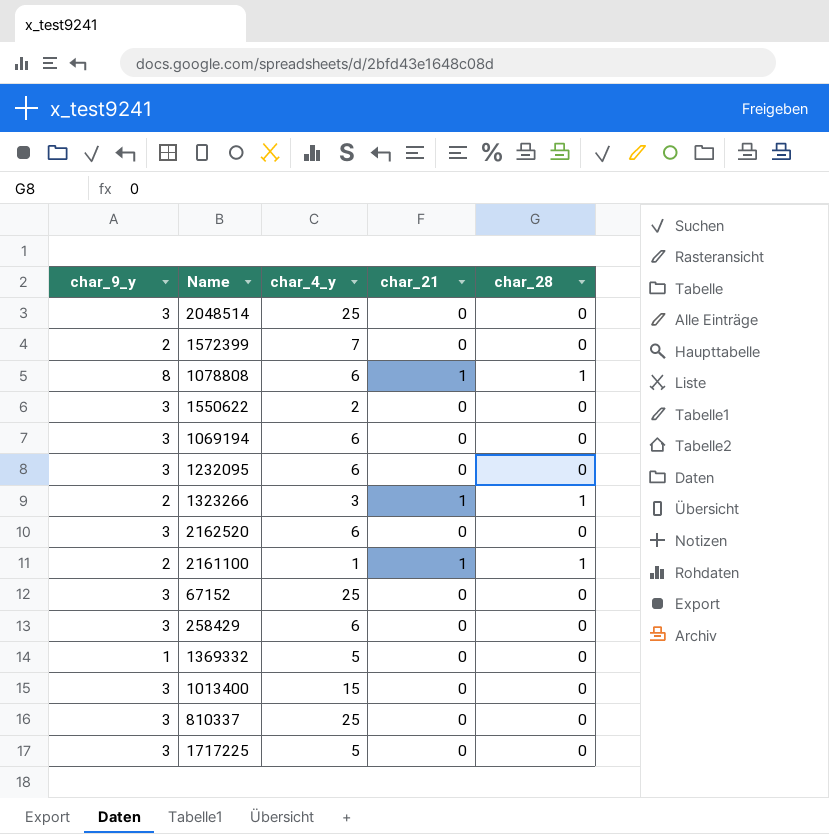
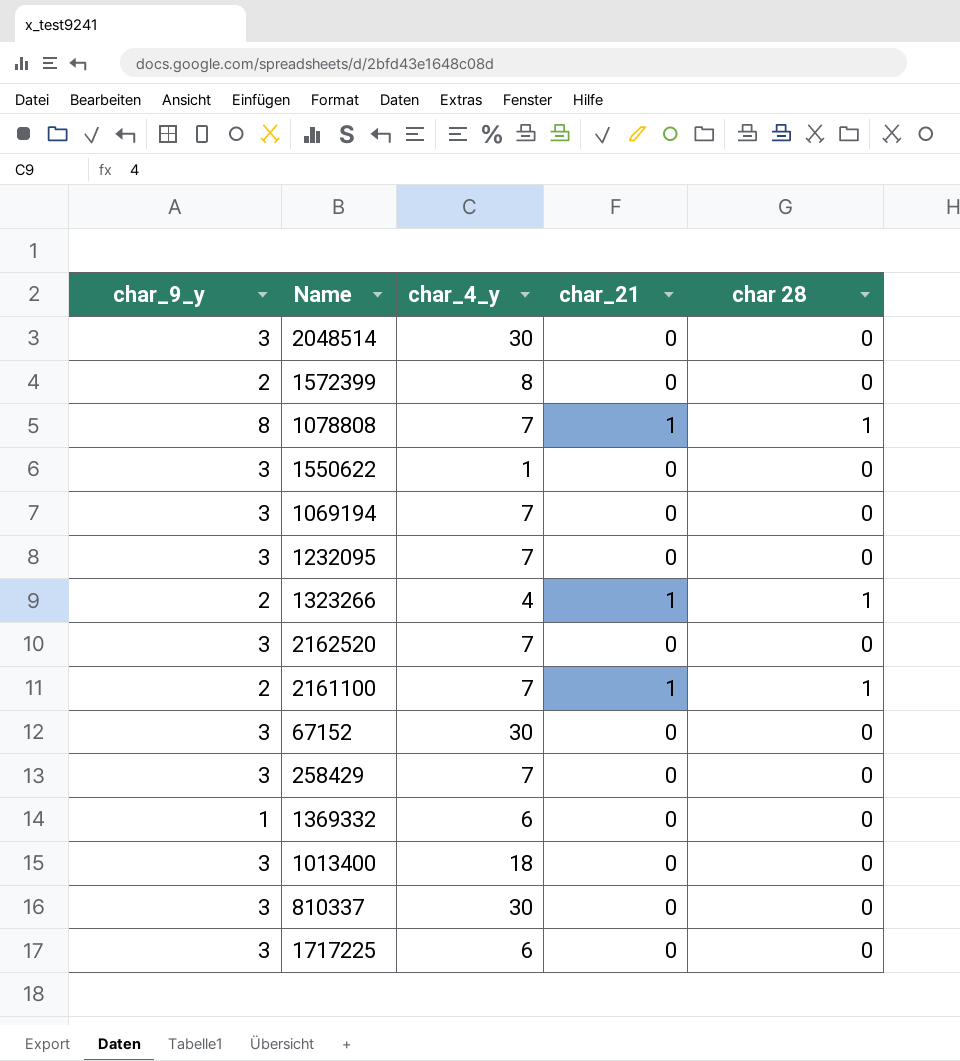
column name: char_28 -> char 28
2048514 | char_4_y: 25 -> 30
1572399 | char_4_y: 7 -> 8
1078808 | char_4_y: 6 -> 7
1550622 | char_4_y: 2 -> 1
1069194 | char_4_y: 6 -> 7
1232095 | char_4_y: 6 -> 7
1323266 | char_4_y: 3 -> 4
2162520 | char_4_y: 6 -> 7
2161100 | char_4_y: 1 -> 7
67152 | char_4_y: 25 -> 30
258429 | char_4_y: 6 -> 7
1369332 | char_4_y: 5 -> 6
1013400 | char_4_y: 15 -> 18
810337 | char_4_y: 25 -> 30
1717225 | char_4_y: 5 -> 6

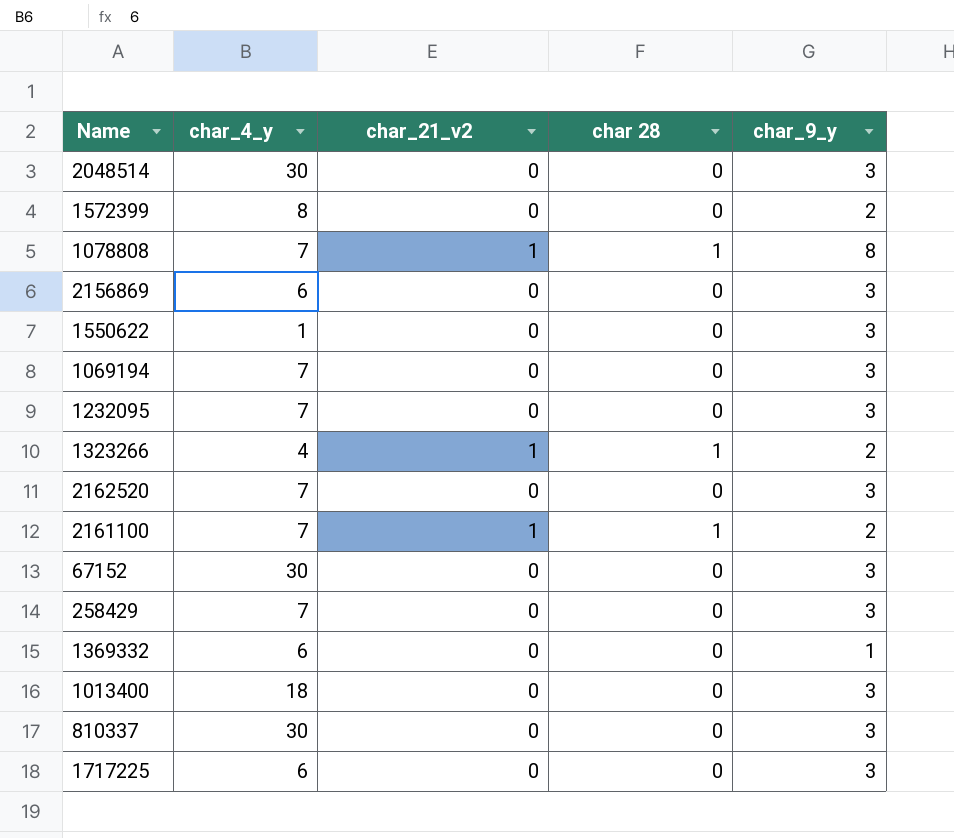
column name: char_21 -> char_21_v2
column char_9_y | position: 1 -> 5
row 2156869: none -> 6 | 0 | 0 | 3

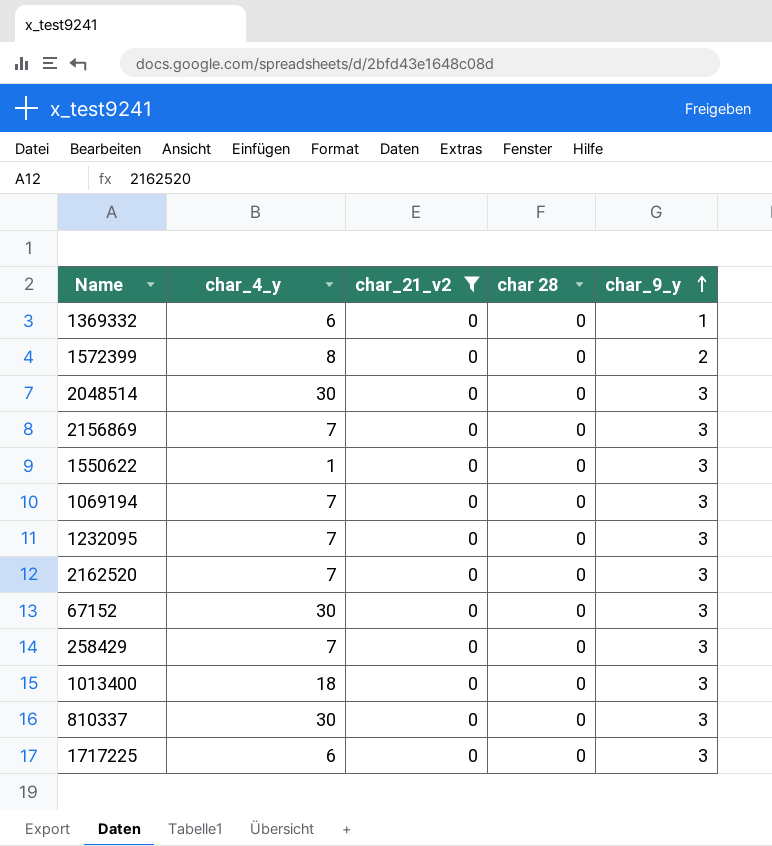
filter: none -> char_21_v2 = 0
row order: none -> char_9_y ascending
2156869 | char_4_y: 6 -> 7

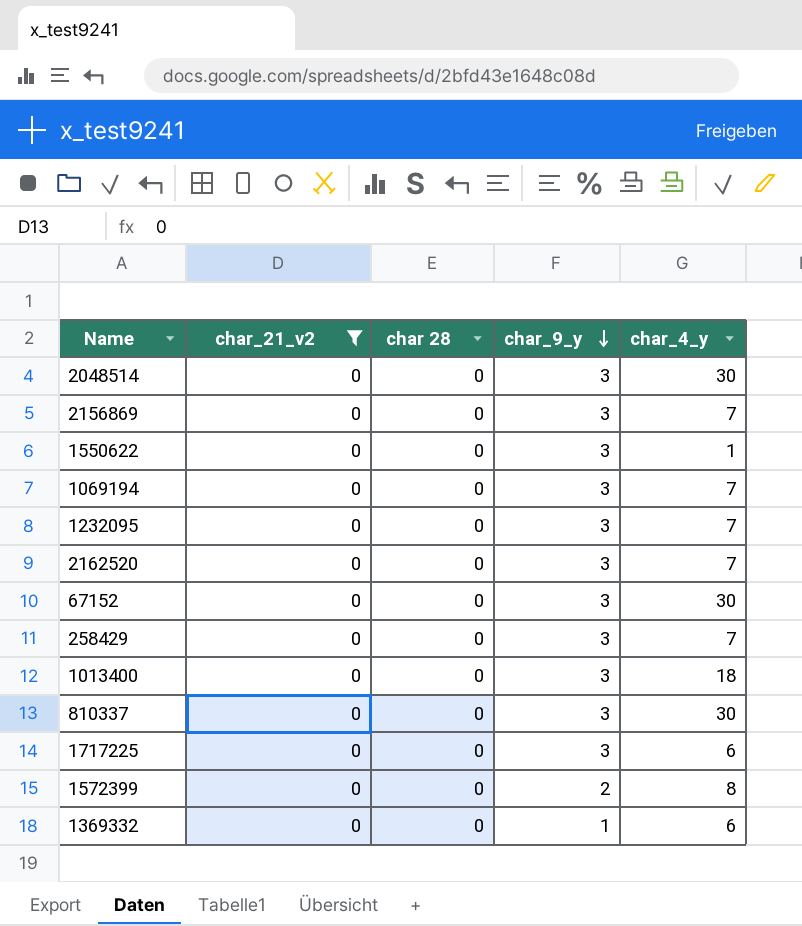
row order: char_9_y ascending -> char_9_y descending
column char_4_y | position: 2 -> 5

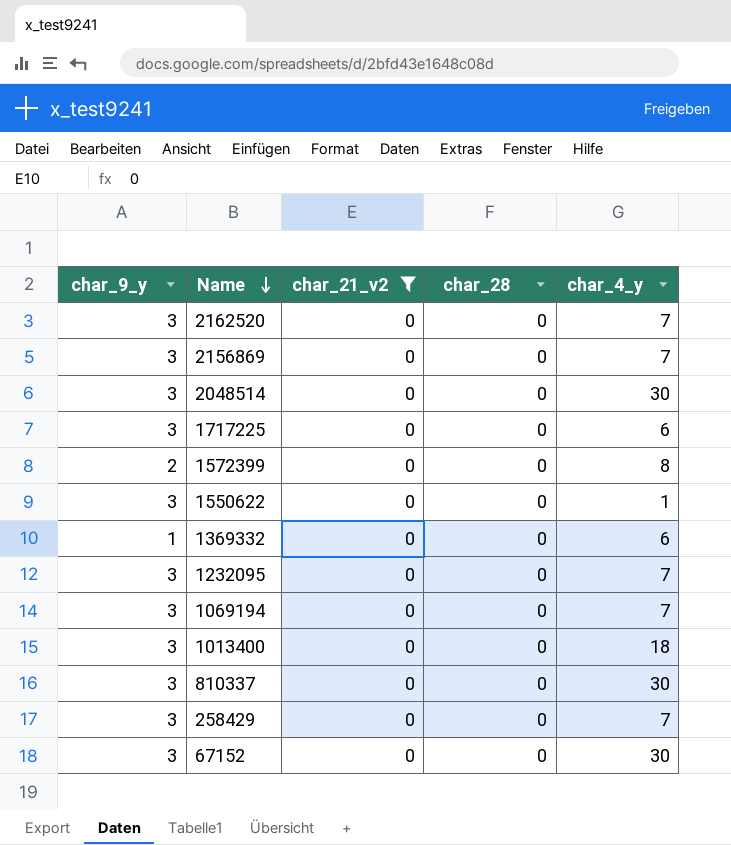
row order: char_9_y descending -> Name descending
column char_9_y | position: 4 -> 1
column name: char 28 -> char_28

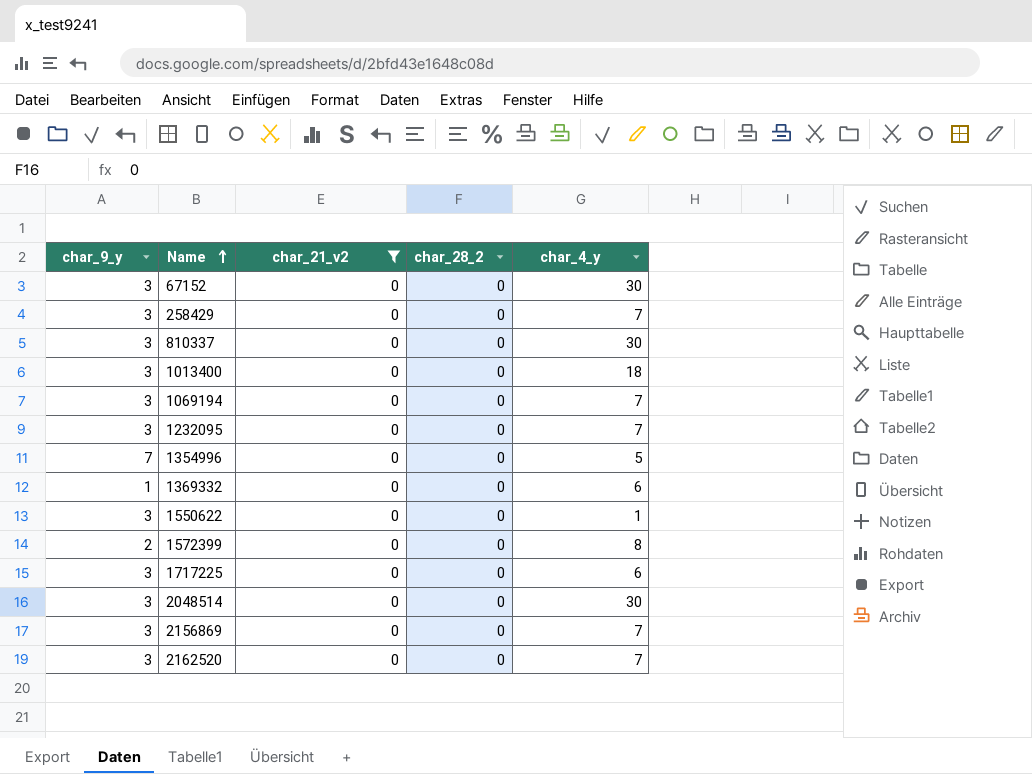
row order: Name descending -> Name ascending
column name: char_28 -> char_28_2
row 1354996: none -> 7 | 0 | 0 | 5

